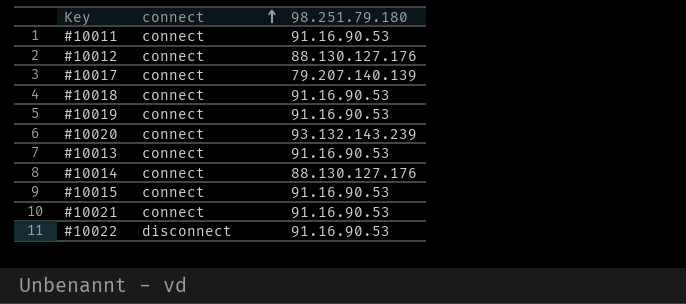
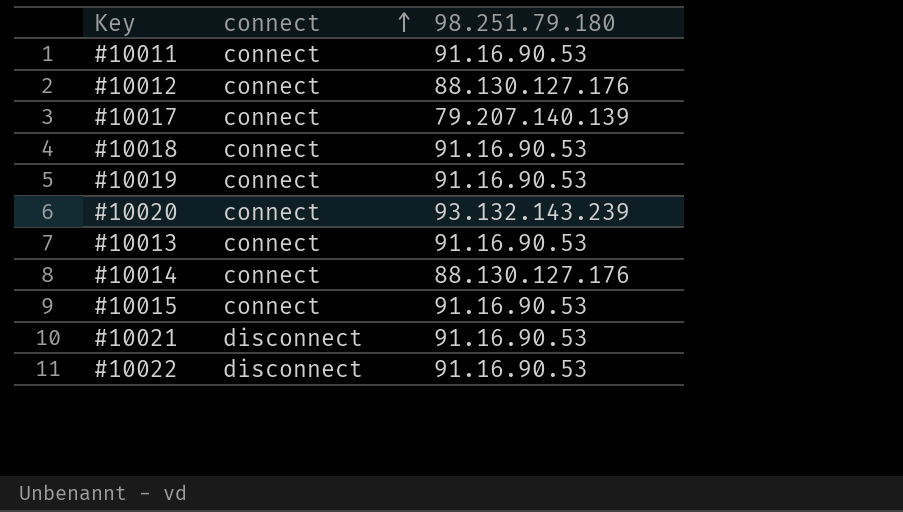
#10021 | connect: connect -> disconnect

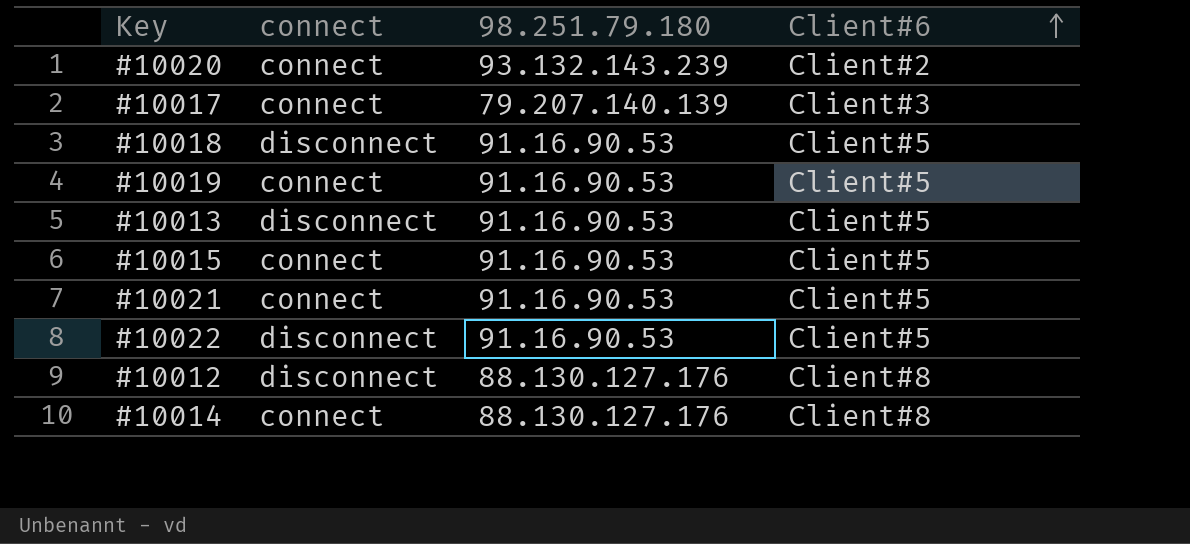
row order: connect ascending -> Client#6 ascending
column Client#6 | position: none -> 4
row #10011: connect | 91.16.90.53 -> none
#10018 | connect: connect -> disconnect
#10013 | connect: connect -> disconnect
#10021 | connect: disconnect -> connect
#10012 | connect: connect -> disconnect

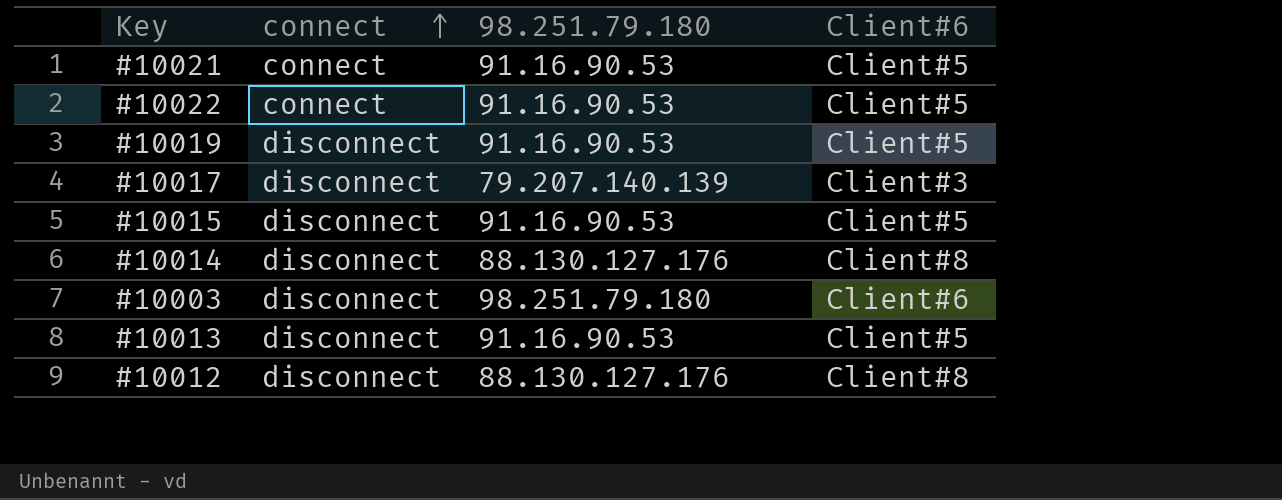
row order: Client#6 ascending -> connect ascending
row #10020: connect | 93.132.143.239 | Client#2 -> none
row #10018: disconnect | 91.16.90.53 | Client#5 -> none
#10022 | connect: disconnect -> connect
#10019 | connect: connect -> disconnect
#10017 | connect: connect -> disconnect
#10015 | connect: connect -> disconnect
#10014 | connect: connect -> disconnect
row #10003: none -> disconnect | 98.251.79.180 | Client#6

